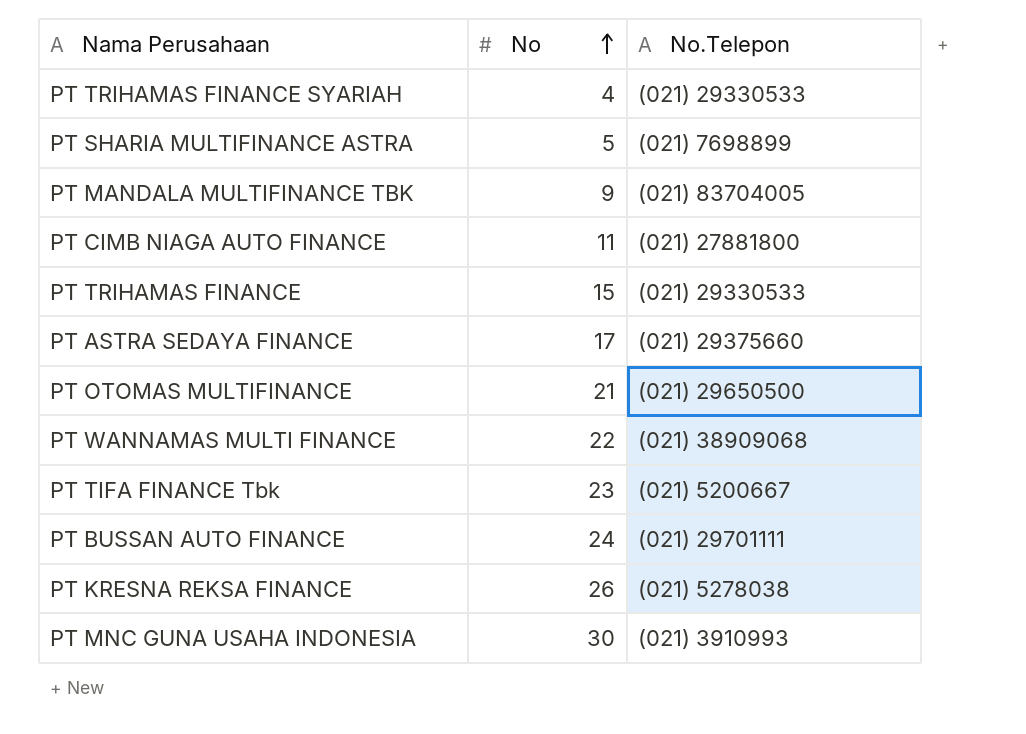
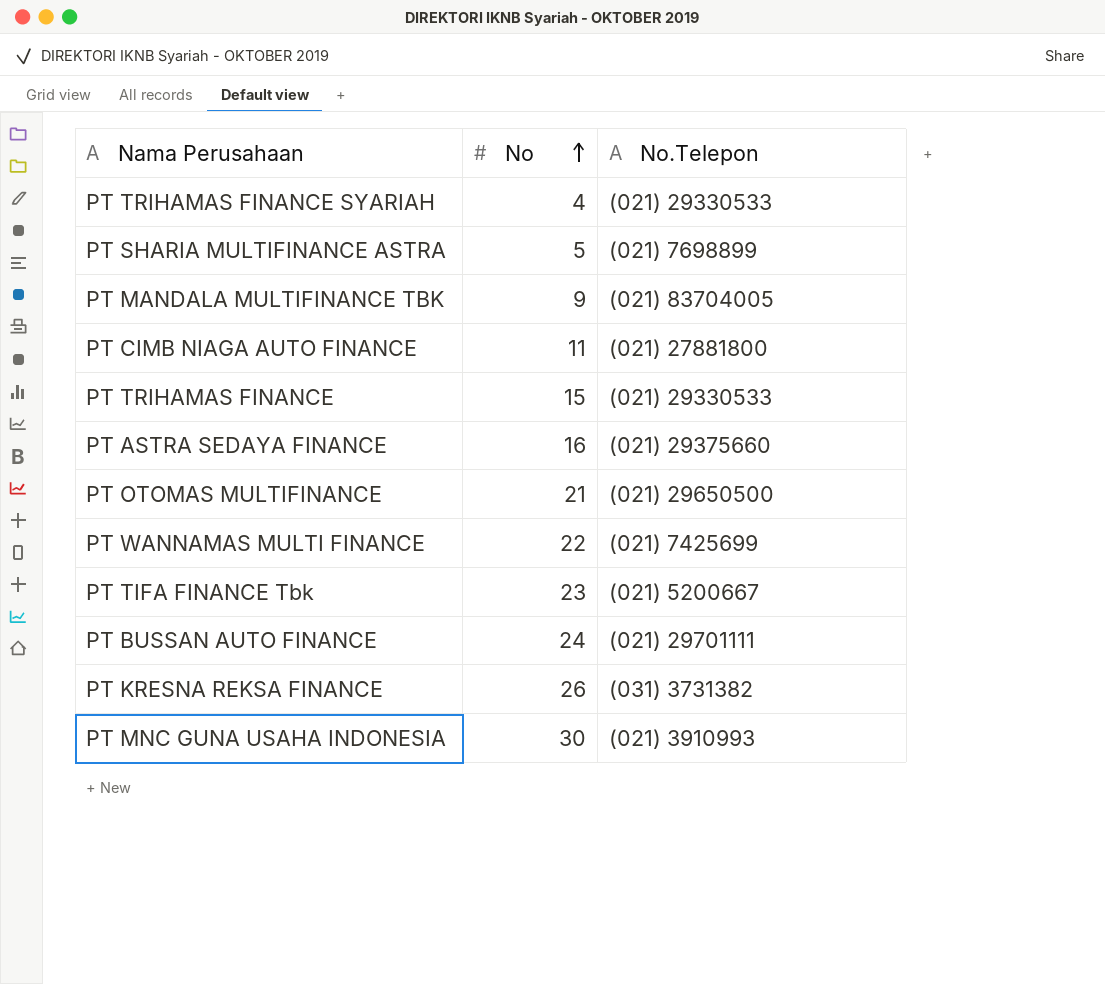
PT ASTRA SEDAYA FINANCE | No: 17 -> 16
PT WANNAMAS MULTI FINANCE | No.Telepon: (021) 38909068 -> (021) 7425699
PT KRESNA REKSA FINANCE | No.Telepon: (021) 5278038 -> (031) 3731382

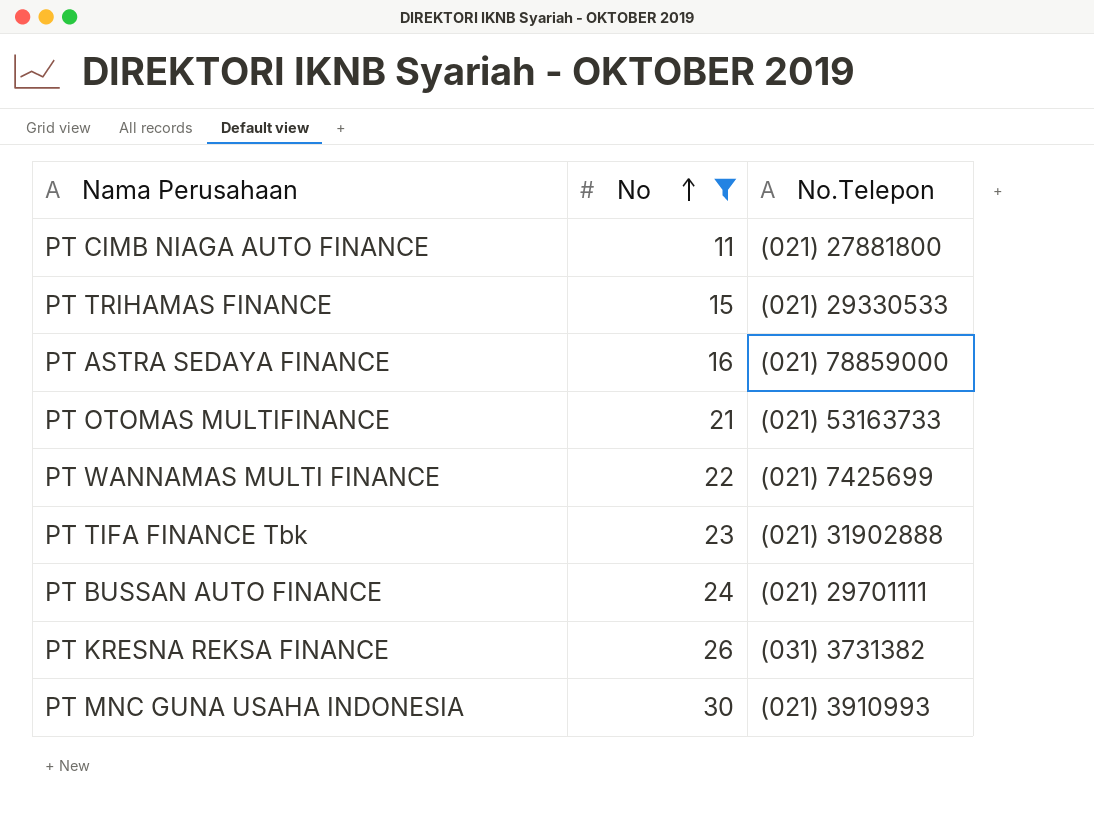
filter: none -> No >= 11
PT ASTRA SEDAYA FINANCE | No.Telepon: (021) 29375660 -> (021) 78859000
PT OTOMAS MULTIFINANCE | No.Telepon: (021) 29650500 -> (021) 53163733
PT TIFA FINANCE Tbk | No.Telepon: (021) 5200667 -> (021) 31902888

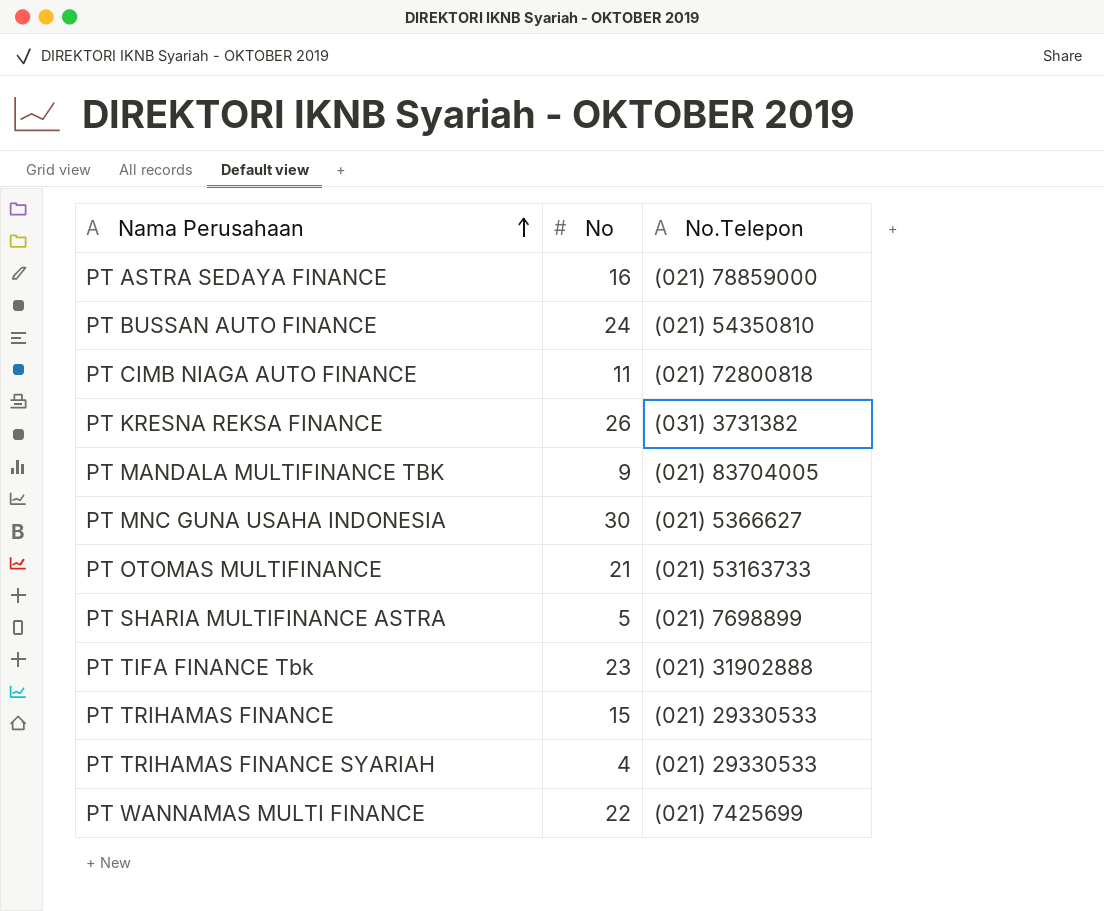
filter: No >= 11 -> none
row order: No ascending -> Nama Perusahaan ascending
PT BUSSAN AUTO FINANCE | No.Telepon: (021) 29701111 -> (021) 54350810
PT CIMB NIAGA AUTO FINANCE | No.Telepon: (021) 27881800 -> (021) 72800818
PT MNC GUNA USAHA INDONESIA | No.Telepon: (021) 3910993 -> (021) 5366627

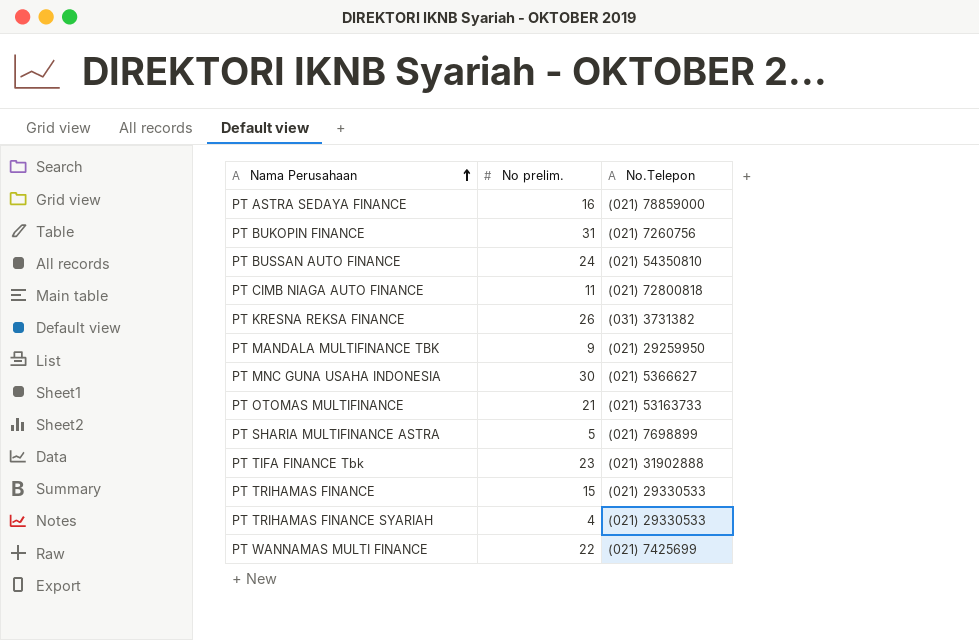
column name: No -> No prelim.
row PT BUKOPIN FINANCE: none -> 31 | (021) 7260756
PT MANDALA MULTIFINANCE TBK | No.Telepon: (021) 83704005 -> (021) 29259950

